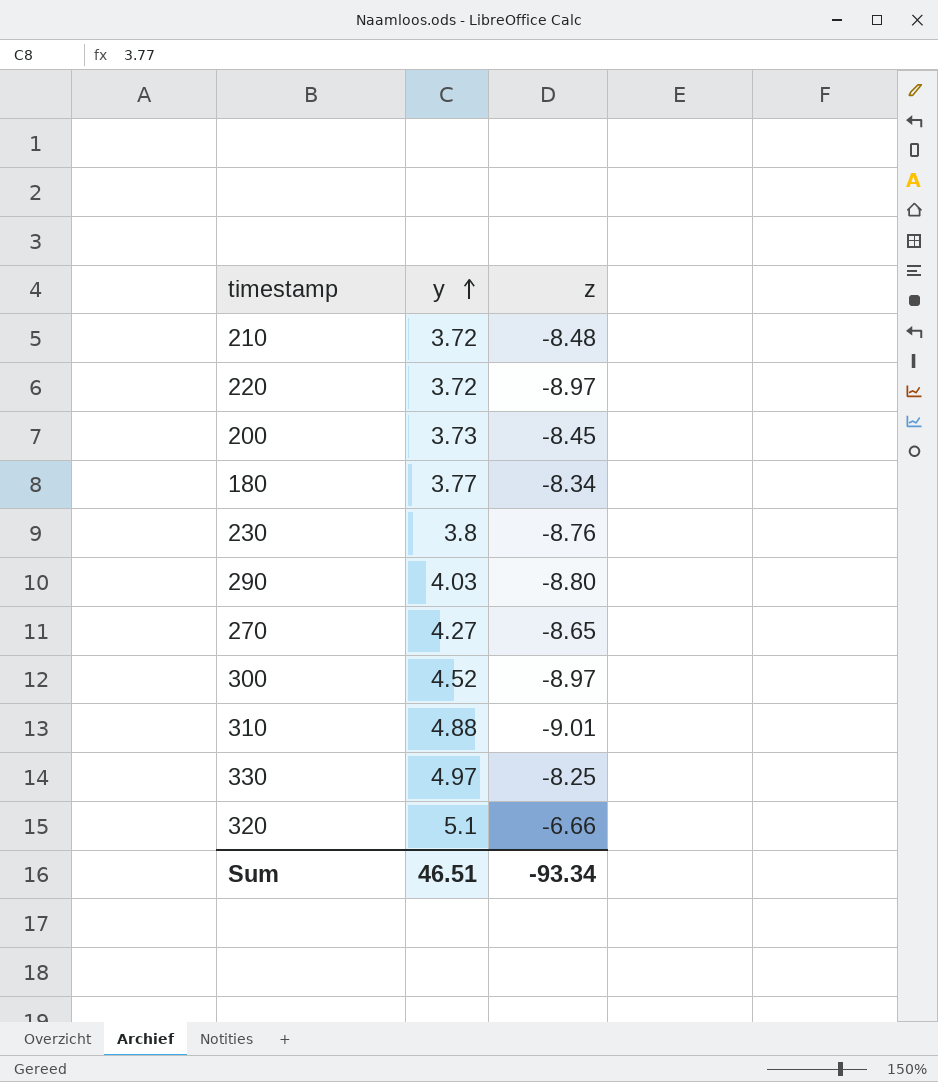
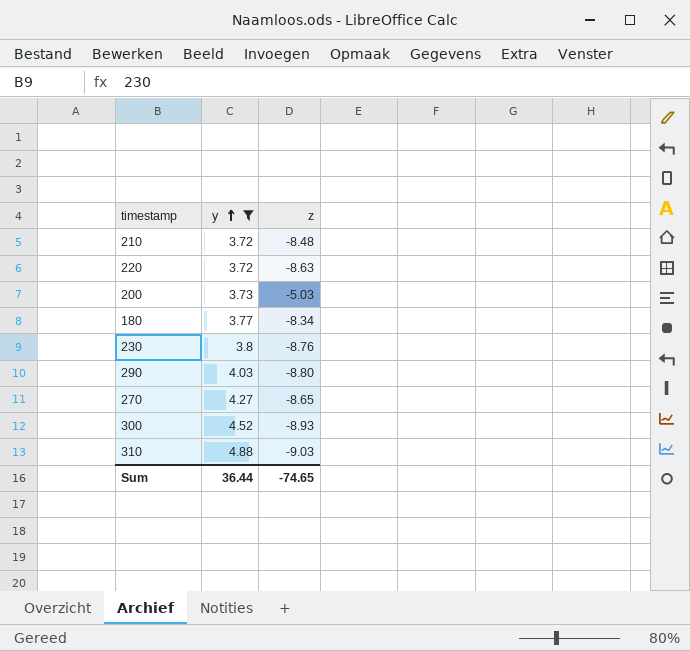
filter: none -> y <= 4.88
220 | z: -8.97 -> -8.63
200 | z: -8.45 -> -5.03
300 | z: -8.97 -> -8.93
310 | z: -9.01 -> -9.03
Sum | y: 46.51 -> 36.44
Sum | z: -93.34 -> -74.65

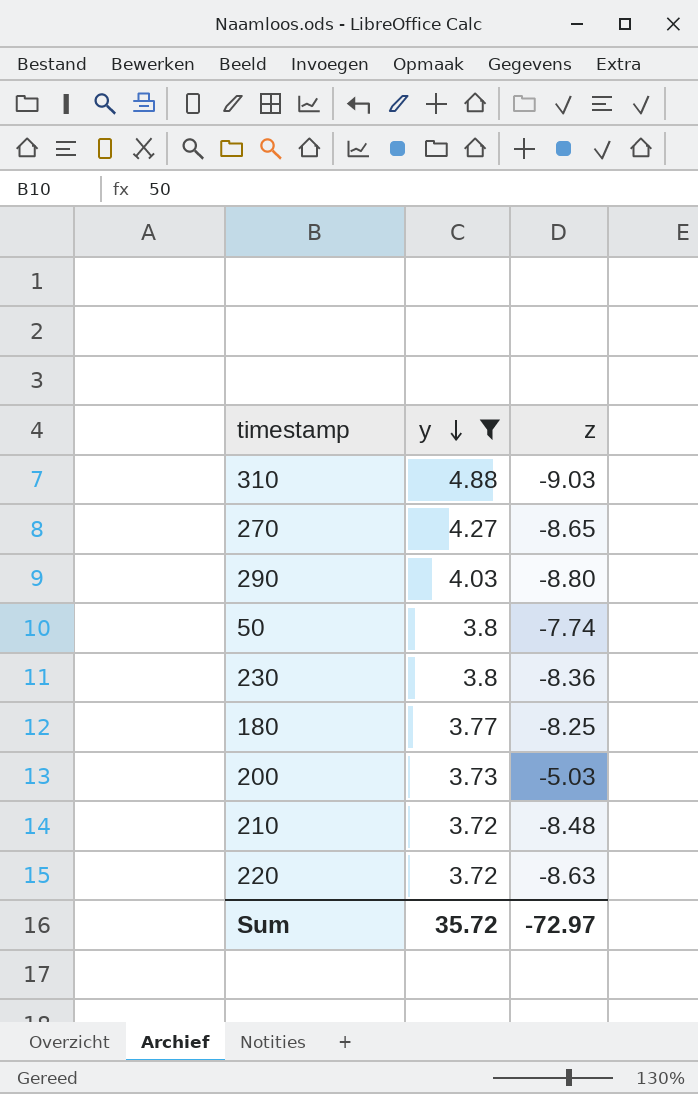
row order: y ascending -> y descending
row 300: 4.52 | -8.93 -> none
row 50: none -> 3.8 | -7.74
230 | z: -8.76 -> -8.36
180 | z: -8.34 -> -8.25
Sum | y: 36.44 -> 35.72
Sum | z: -74.65 -> -72.97

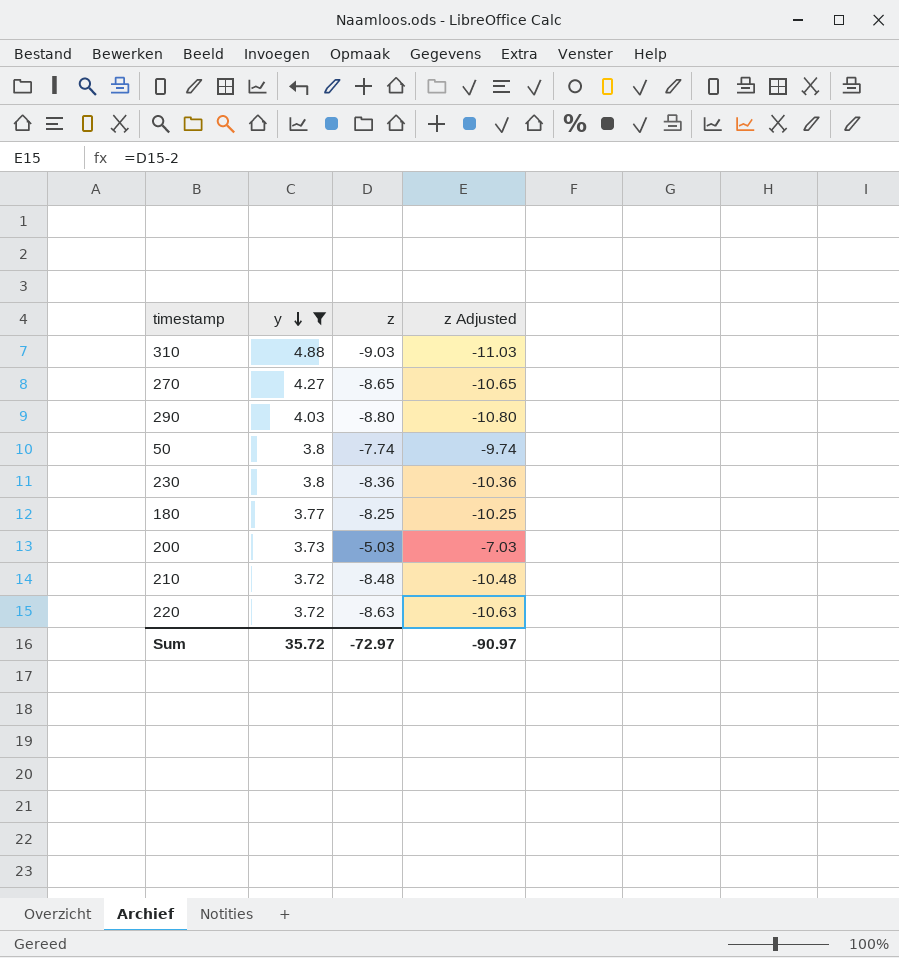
column z Adjusted | formula: none -> [z] - 2

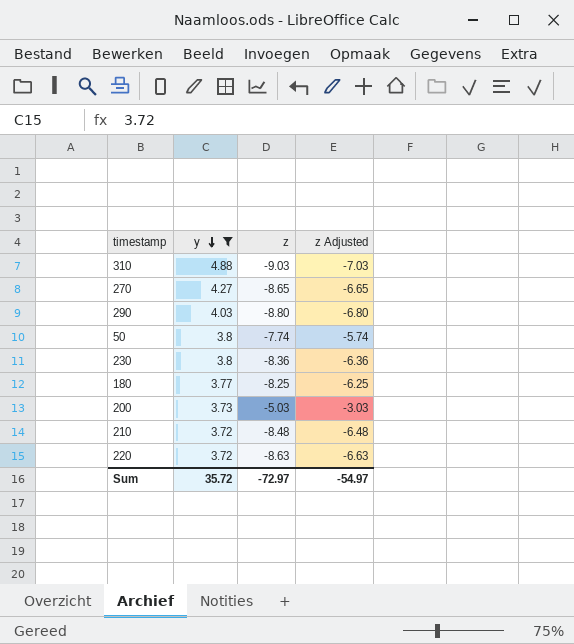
column z Adjusted | formula: [z] - 2 -> [z] + 2
Sum | z Adjusted: -90.97 -> -54.97

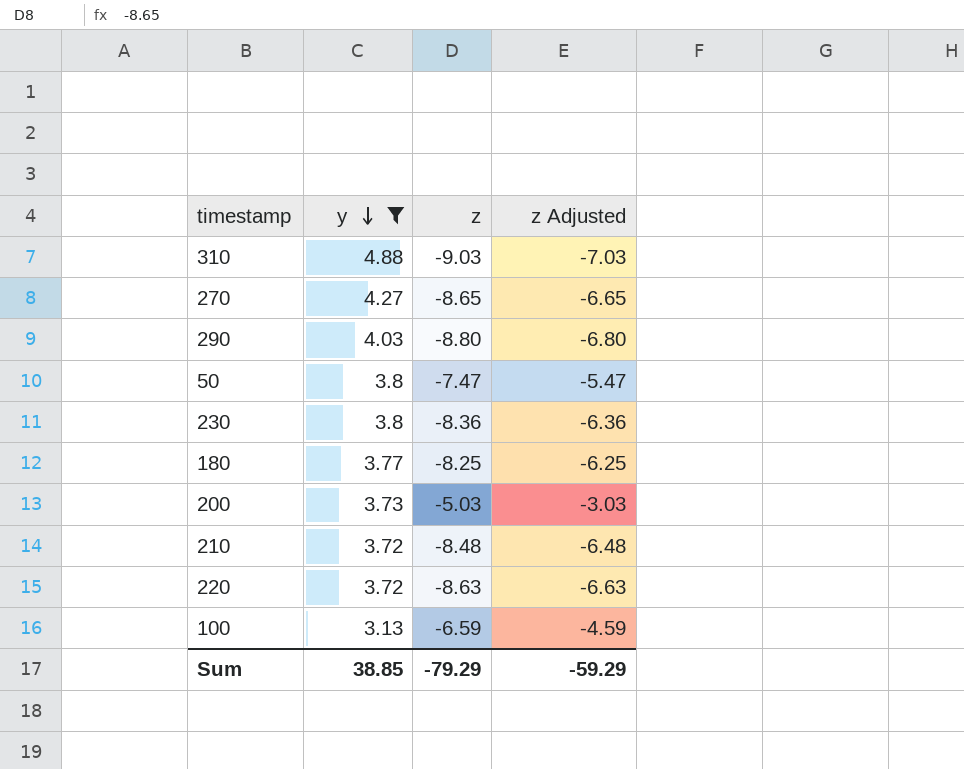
50 | z: -7.74 -> -7.47
50 | z Adjusted: -5.74 -> -5.47
row 100: none -> 3.13 | -6.59 | -4.59
Sum | y: 35.72 -> 38.85
Sum | z: -72.97 -> -79.29
Sum | z Adjusted: -54.97 -> -59.29

